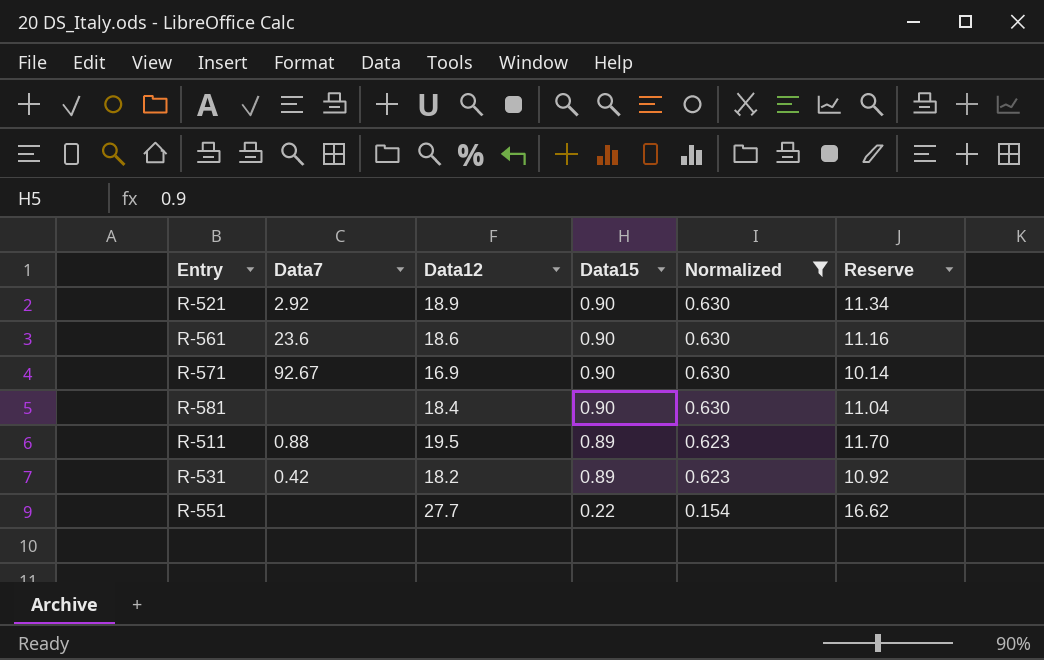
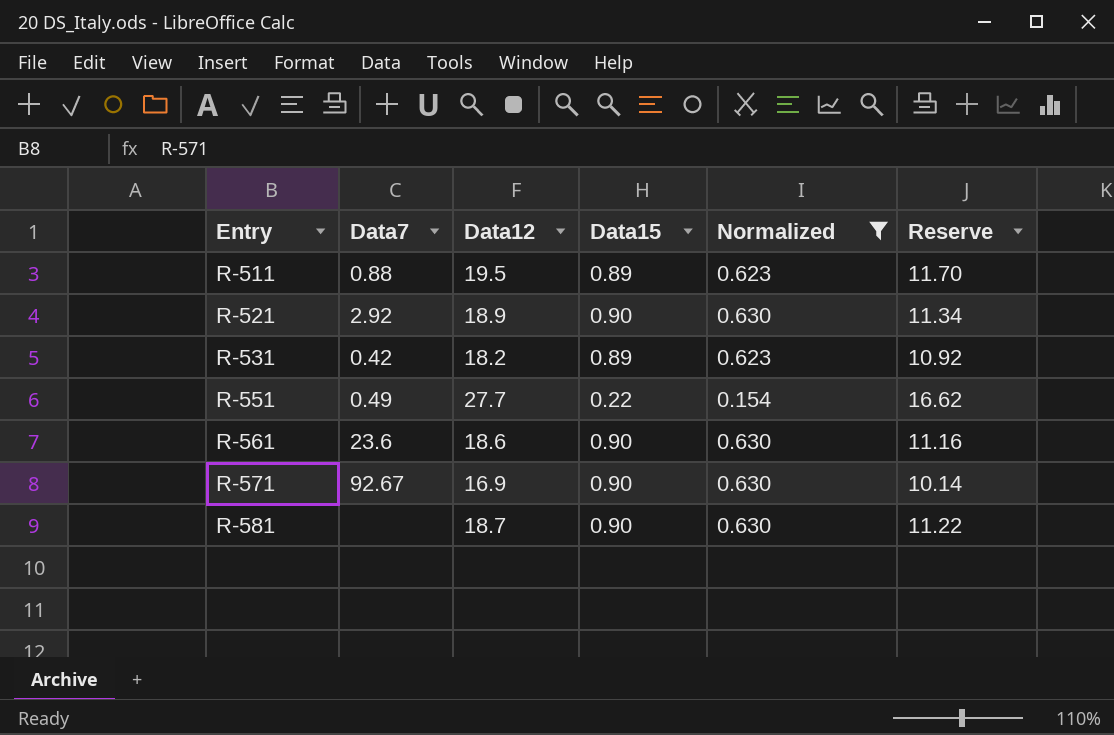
row order: Data15 descending -> Entry ascending
R-551 | Data7: none -> 0.49
R-581 | Data12: 18.4 -> 18.7
R-581 | Reserve: 11.04 -> 11.22

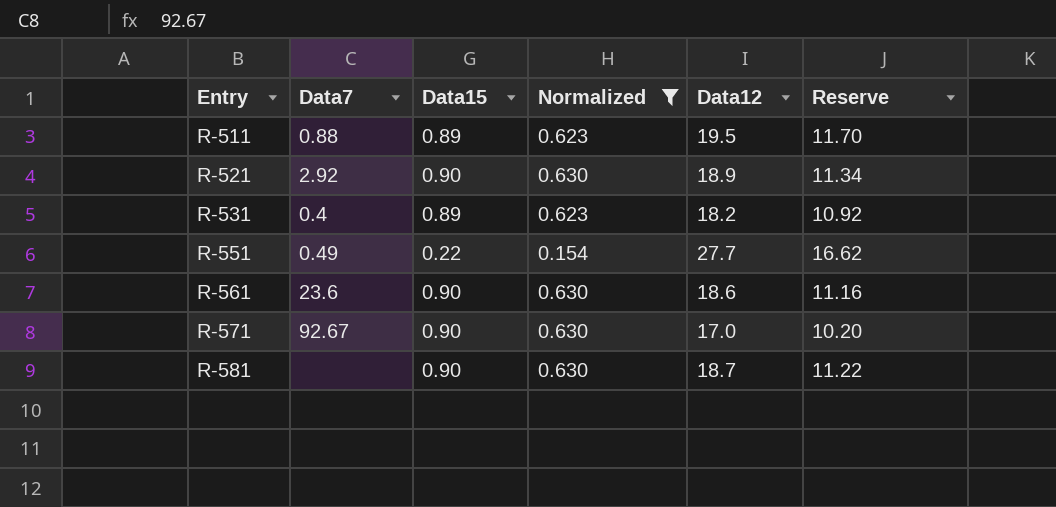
column Data12 | position: 3 -> 5
R-531 | Data7: 0.42 -> 0.4
R-571 | Data12: 16.9 -> 17.0
R-571 | Reserve: 10.14 -> 10.20

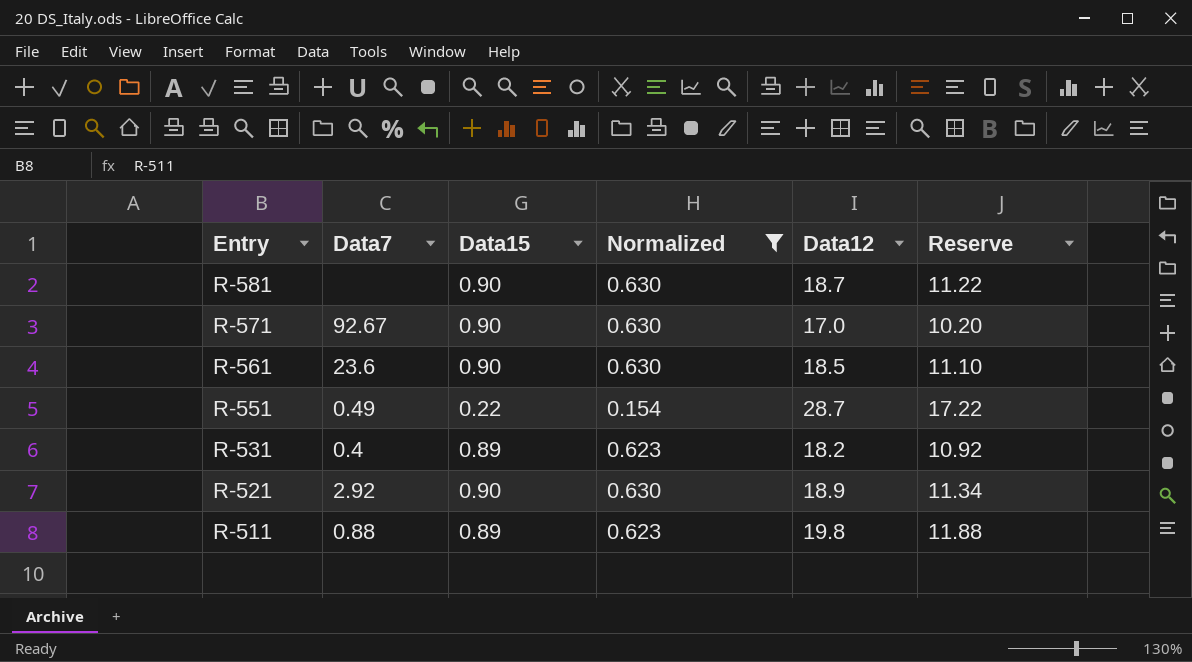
row order: Entry ascending -> Entry descending
R-561 | Data12: 18.6 -> 18.5
R-561 | Reserve: 11.16 -> 11.10
R-551 | Data12: 27.7 -> 28.7
R-551 | Reserve: 16.62 -> 17.22
R-511 | Data12: 19.5 -> 19.8
R-511 | Reserve: 11.70 -> 11.88

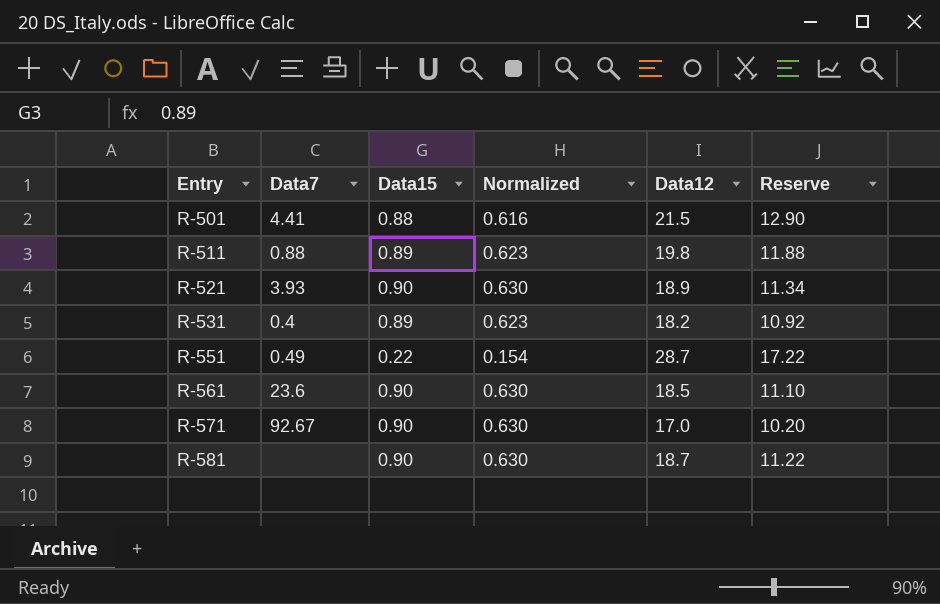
filter: Normalized != 0.616 -> none
row order: Entry descending -> Entry ascending
R-521 | Data7: 2.92 -> 3.93

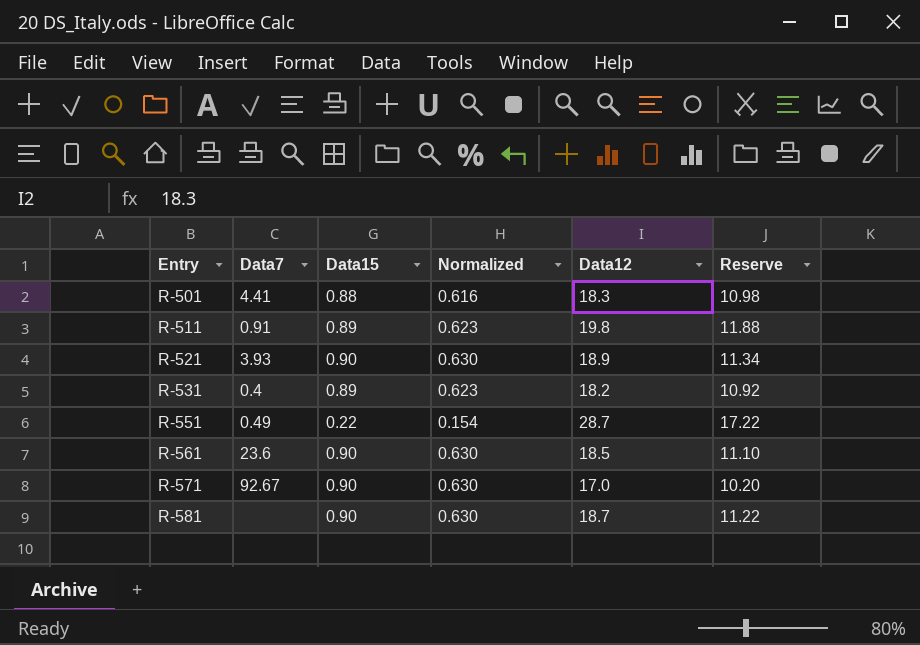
R-501 | Data12: 21.5 -> 18.3
R-501 | Reserve: 12.90 -> 10.98
R-511 | Data7: 0.88 -> 0.91

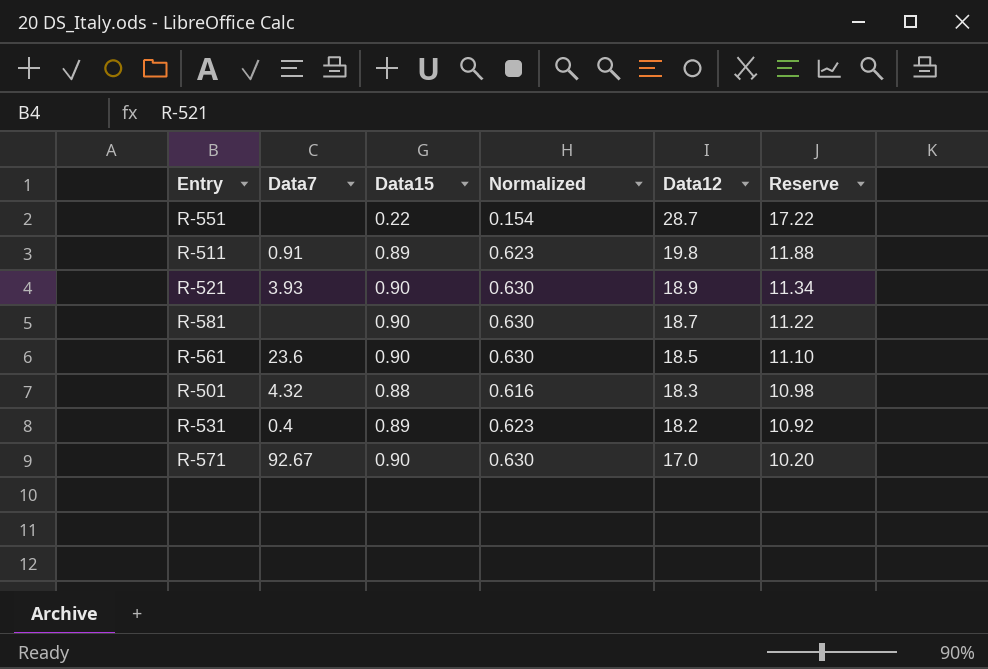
row order: Entry ascending -> Data12 descending
R-551 | Data7: 0.49 -> none
R-501 | Data7: 4.41 -> 4.32

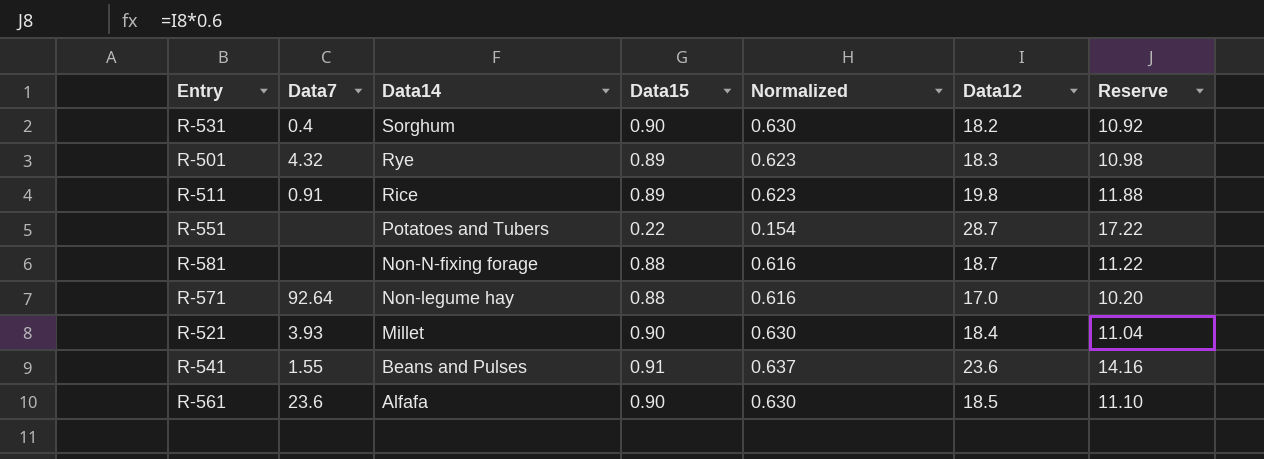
row order: Data12 descending -> Data14 descending
column Data14 | position: none -> 3
R-531 | Data15: 0.89 -> 0.90
R-531 | Normalized: 0.623 -> 0.630
R-501 | Data15: 0.88 -> 0.89
R-501 | Normalized: 0.616 -> 0.623
R-581 | Data15: 0.90 -> 0.88
R-581 | Normalized: 0.630 -> 0.616
R-571 | Data7: 92.67 -> 92.64
R-571 | Data15: 0.90 -> 0.88
R-571 | Normalized: 0.630 -> 0.616
R-521 | Data12: 18.9 -> 18.4
R-521 | Reserve: 11.34 -> 11.04
row R-541: none -> 1.55 | Beans and Pulses | 0.91 | 0.637 | 23.6 | 14.16

